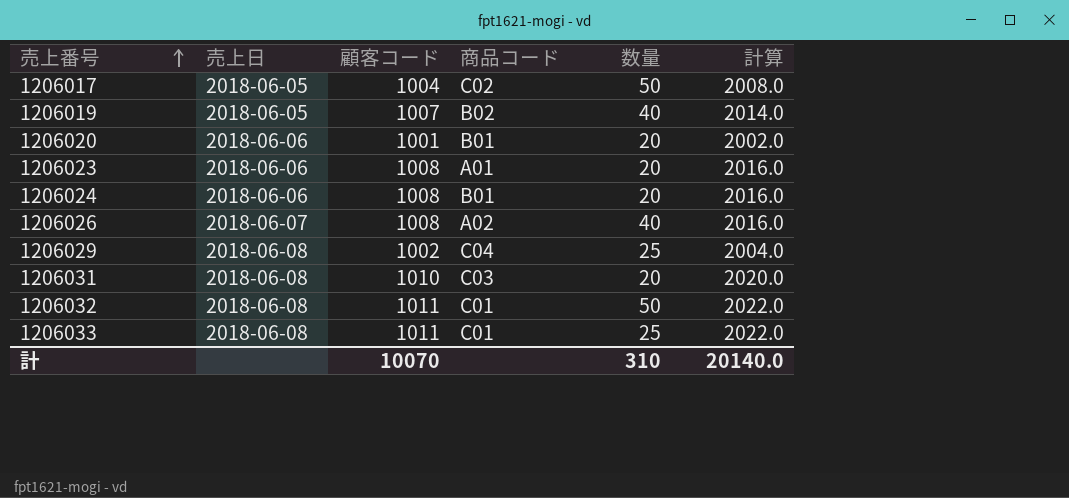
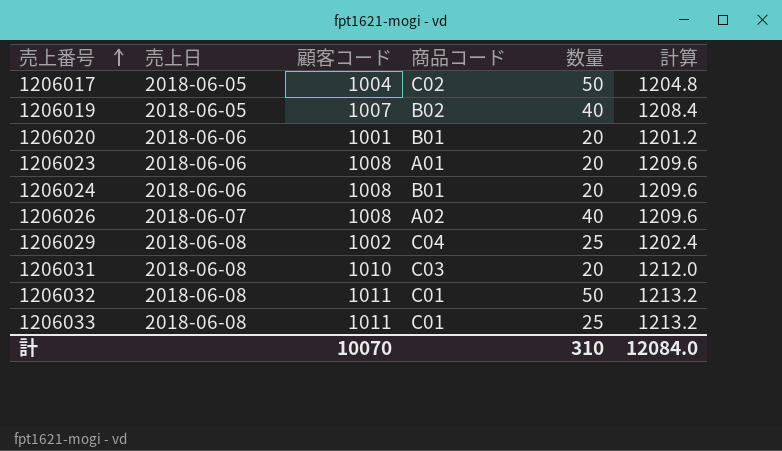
column 計算 | formula: [顧客コード] * 2 -> [顧客コード] * 1.2
計 | 計算: 20140.0 -> 12084.0

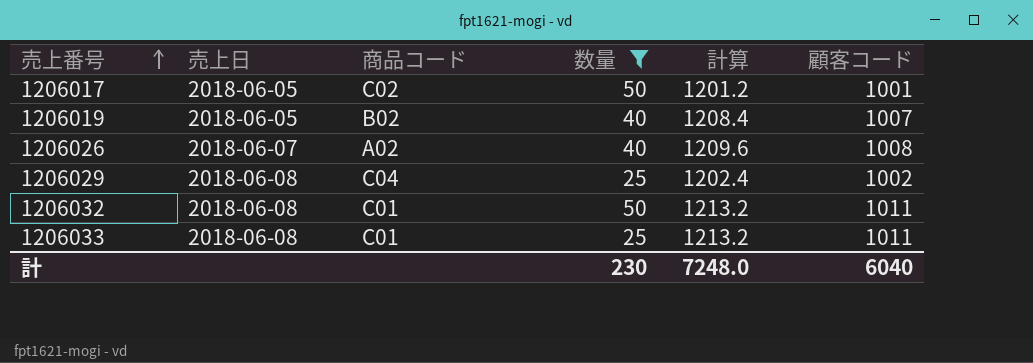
filter: none -> 数量 != 20
column 顧客コード | position: 3 -> 6
1206017 | 計算: 1204.8 -> 1201.2
1206017 | 顧客コード: 1004 -> 1001
計 | 数量: 310 -> 230
計 | 計算: 12084.0 -> 7248.0
計 | 顧客コード: 10070 -> 6040

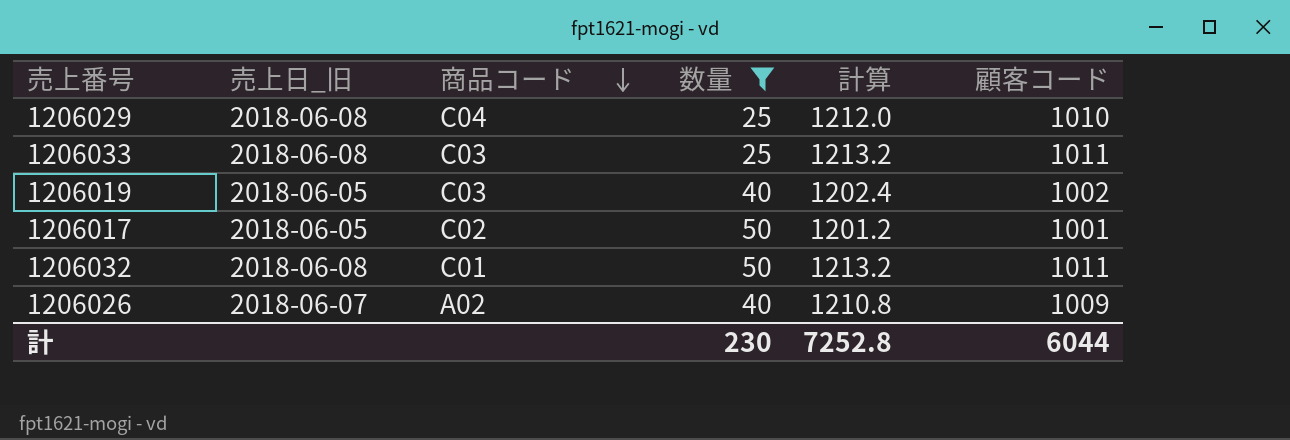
row order: 売上番号 ascending -> 商品コード descending
column name: 売上日 -> 売上日_旧
1206029 | 計算: 1202.4 -> 1212.0
1206029 | 顧客コード: 1002 -> 1010
1206033 | 商品コード: C01 -> C03
1206019 | 商品コード: B02 -> C03
1206019 | 計算: 1208.4 -> 1202.4
1206019 | 顧客コード: 1007 -> 1002
1206026 | 計算: 1209.6 -> 1210.8
1206026 | 顧客コード: 1008 -> 1009
計 | 計算: 7248.0 -> 7252.8
計 | 顧客コード: 6040 -> 6044

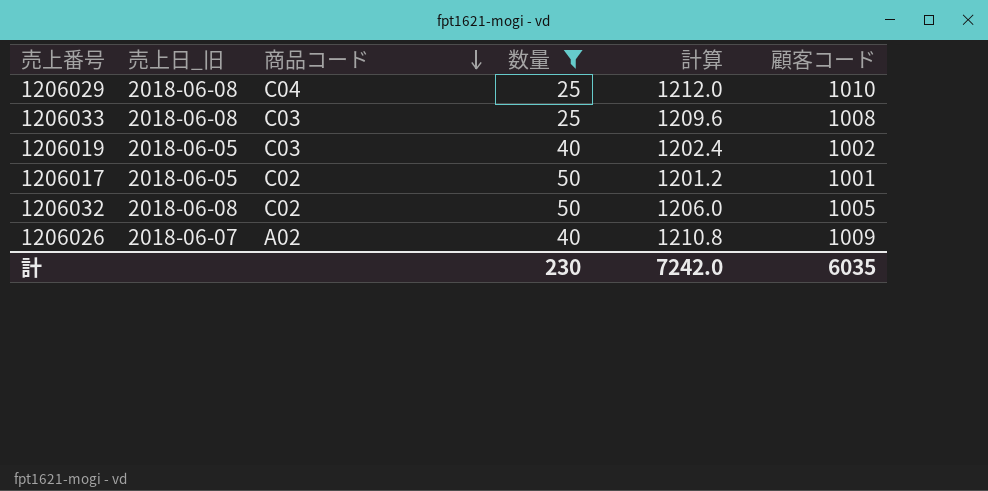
1206033 | 計算: 1213.2 -> 1209.6
1206033 | 顧客コード: 1011 -> 1008
1206032 | 商品コード: C01 -> C02
1206032 | 計算: 1213.2 -> 1206.0
1206032 | 顧客コード: 1011 -> 1005
計 | 計算: 7252.8 -> 7242.0
計 | 顧客コード: 6044 -> 6035

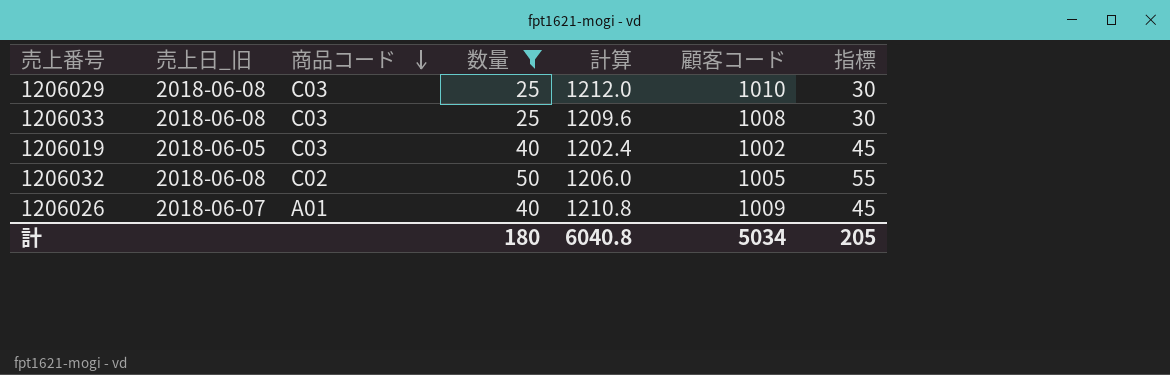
column 指標 | formula: none -> [数量] + 5
row 1206017: 2018-06-05 | C02 | 50 | 1201.2 | 1001 -> none
1206029 | 商品コード: C04 -> C03
1206026 | 商品コード: A02 -> A01
計 | 数量: 230 -> 180
計 | 計算: 7242.0 -> 6040.8
計 | 顧客コード: 6035 -> 5034

